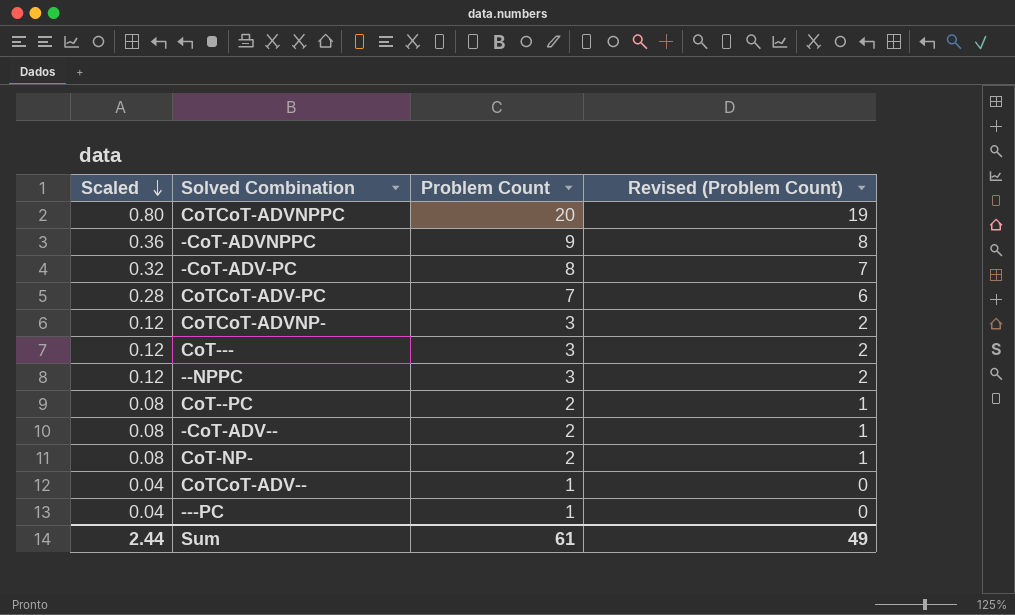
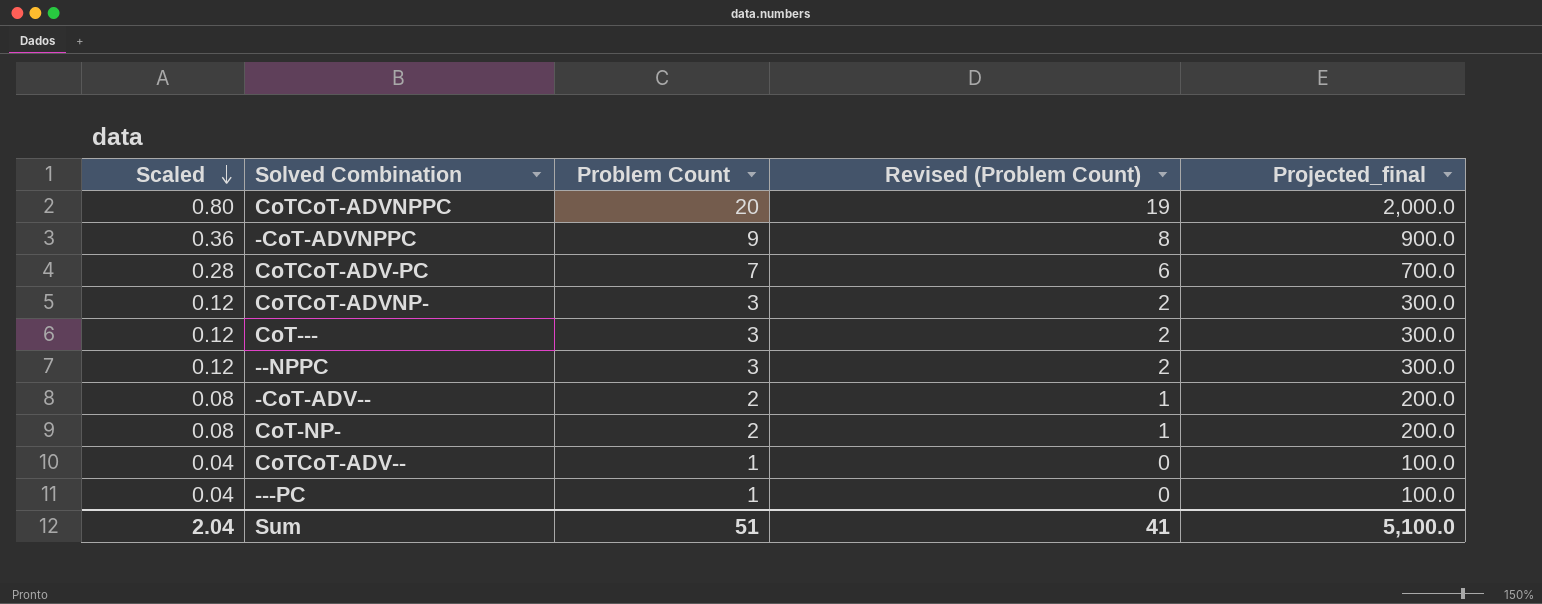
column Projected_final | formula: none -> [Problem Count] * 100
row -CoT-ADV-PC: 0.32 | 8 | 7 -> none
row CoT--PC: 0.08 | 2 | 1 -> none
Sum | Scaled: 2.44 -> 2.04
Sum | Problem Count: 61 -> 51
Sum | Revised (Problem Count): 49 -> 41

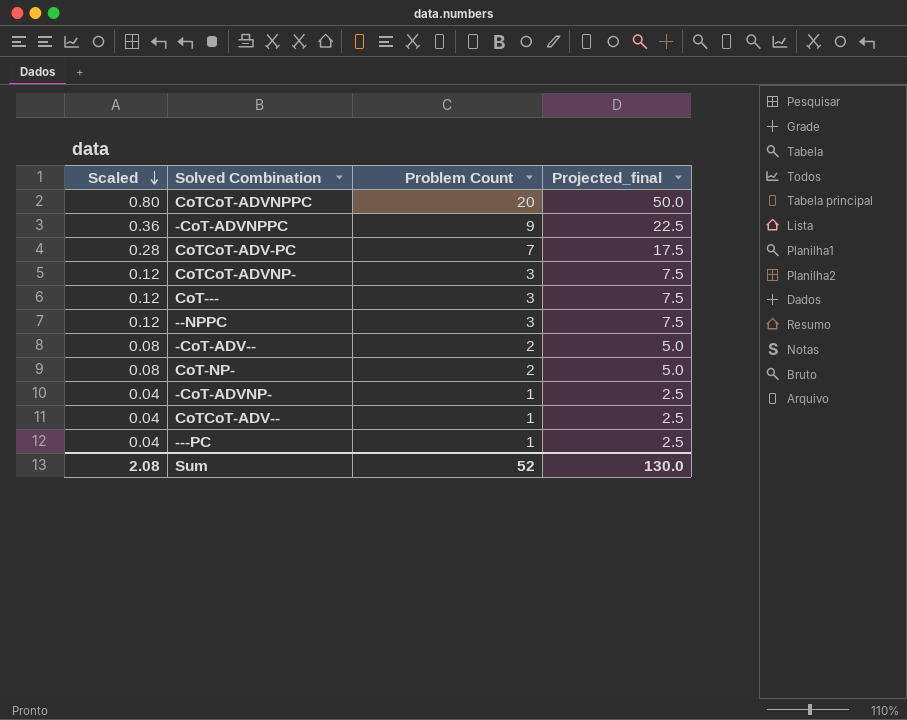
column Revised (Problem Count) | formula: [Problem Count] - 1 -> none
column Projected_final | formula: [Problem Count] * 100 -> [Problem Count] * 2.5
row -CoT-ADVNP-: none -> 0.04 | 1 | 2.5
Sum | Scaled: 2.04 -> 2.08
Sum | Problem Count: 51 -> 52
Sum | Projected_final: 5,100.0 -> 130.0

